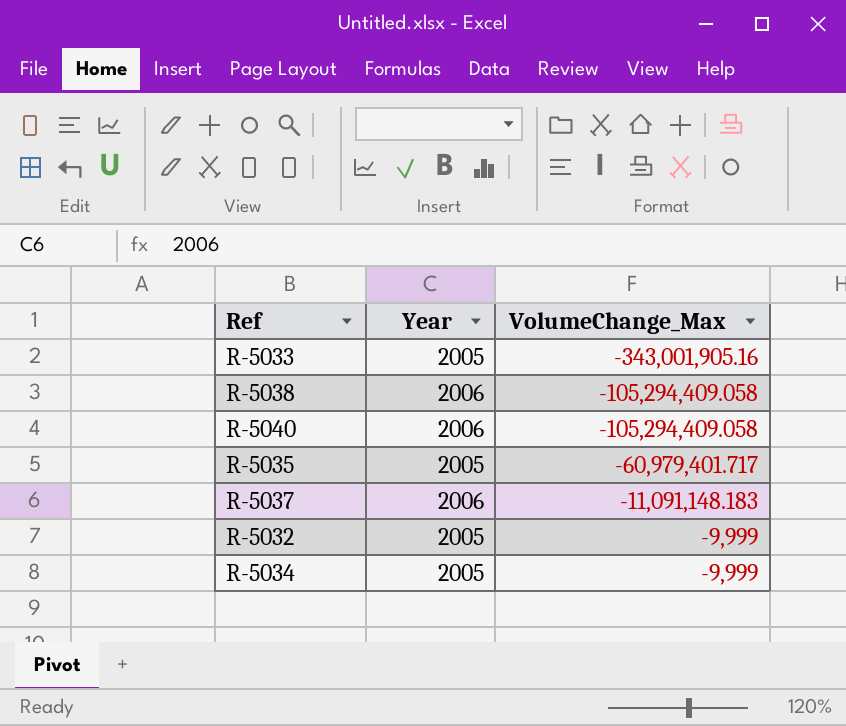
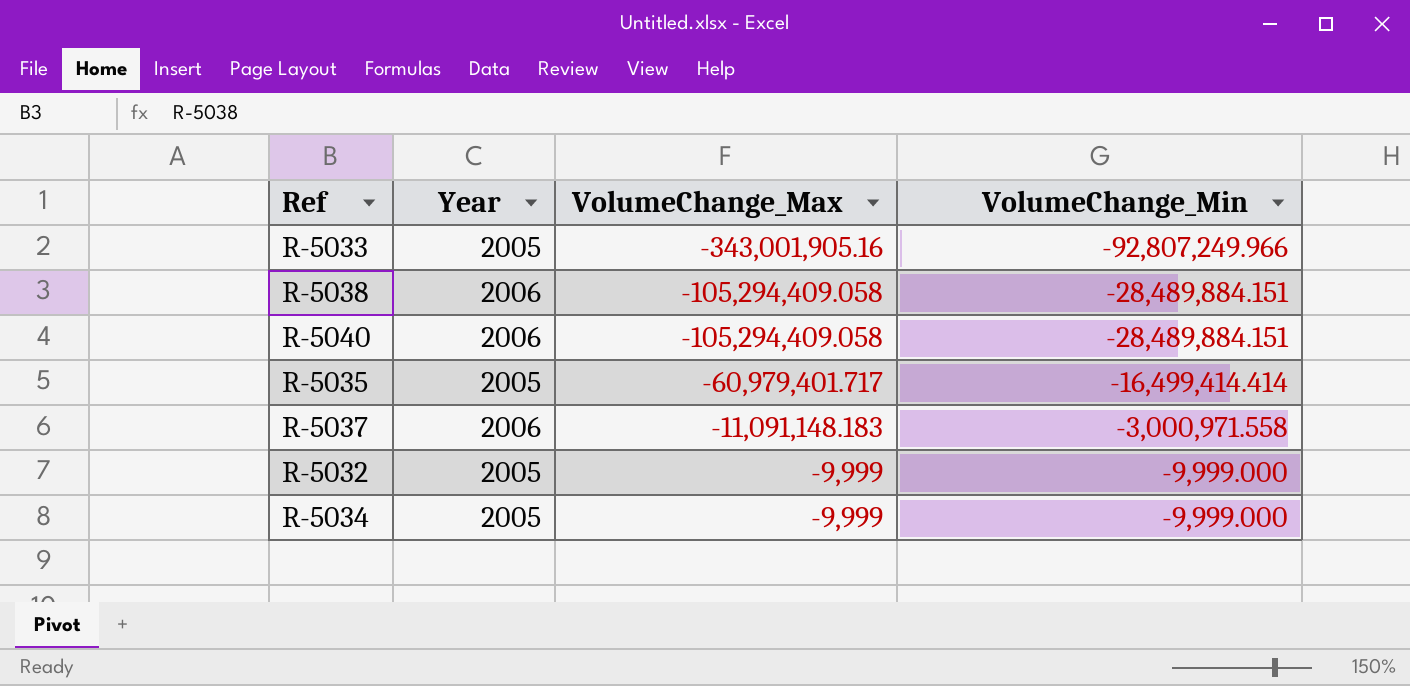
column VolumeChange_Min | position: none -> 4

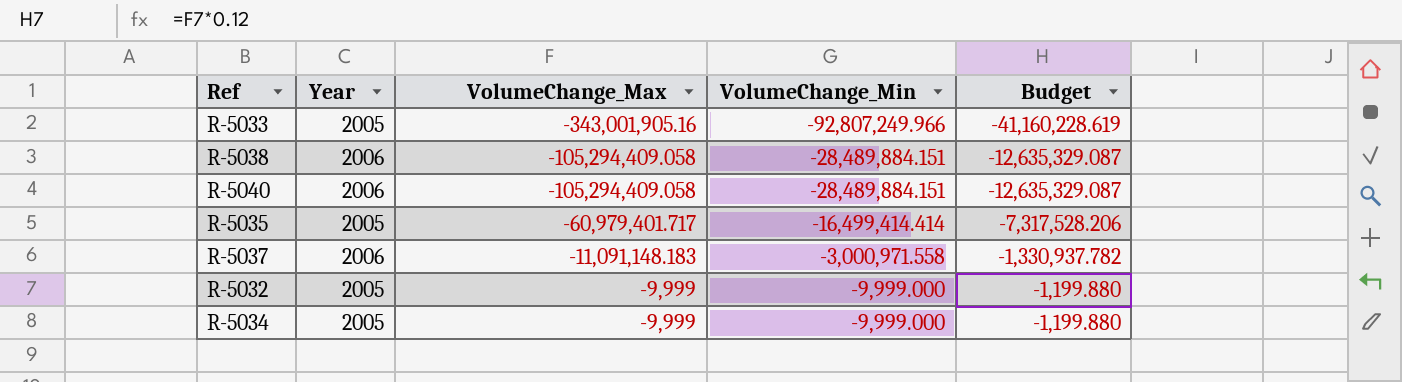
column Budget | formula: none -> [VolumeChange_Max] * 0.12

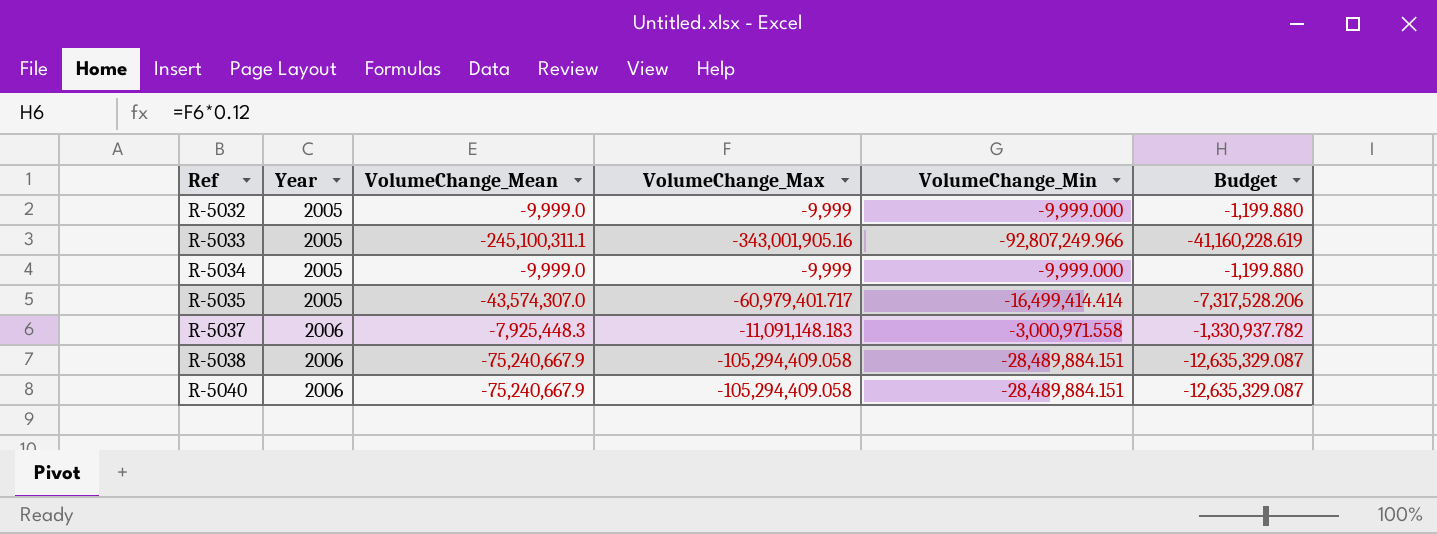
row order: VolumeChange_Max ascending -> Ref ascending
column VolumeChange_Mean | position: none -> 3

